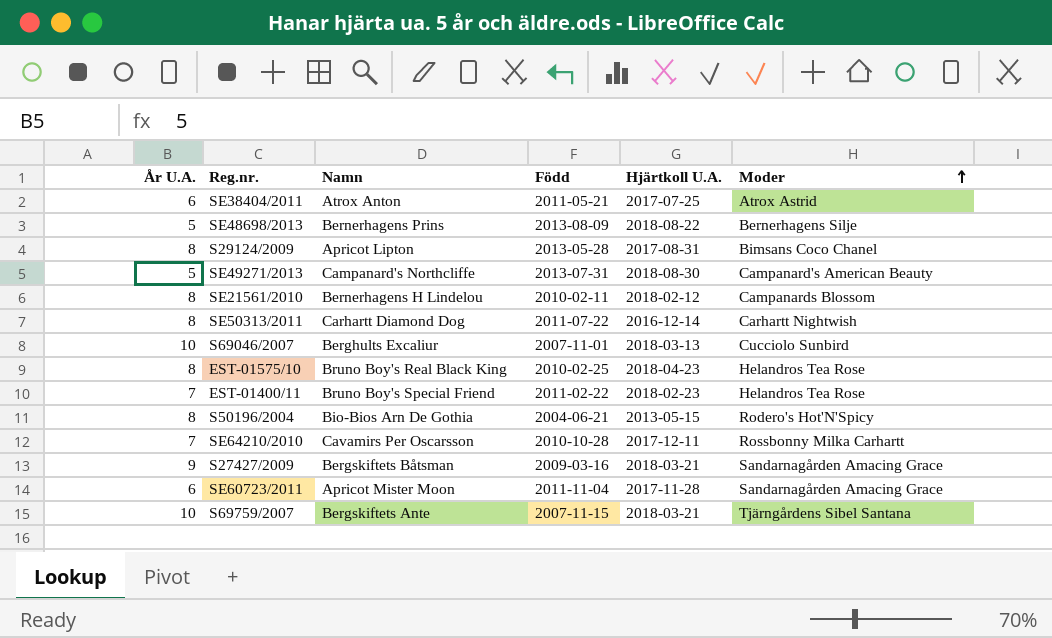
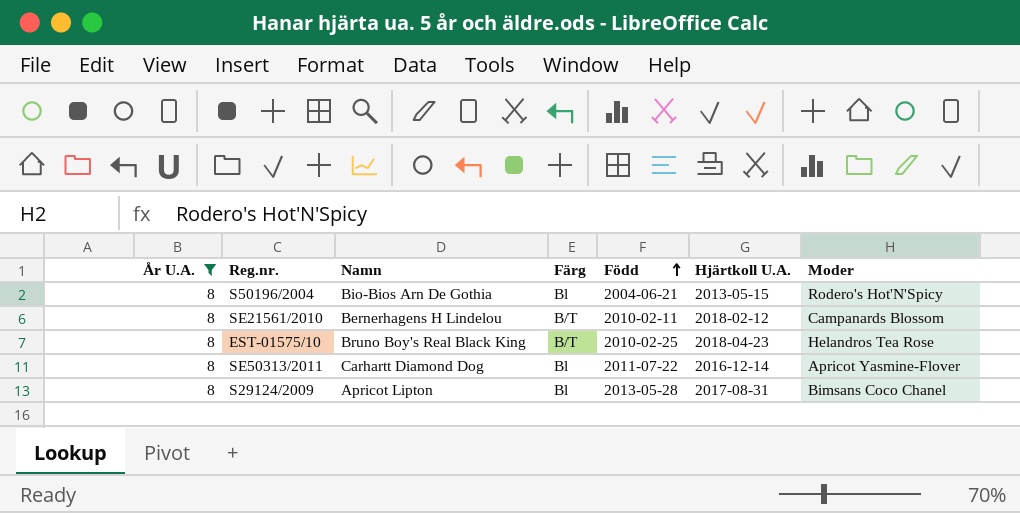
filter: none -> År U.A. = 8
row order: Moder ascending -> Född ascending
column Färg | position: none -> 4
SE50313/2011 | Moder: Carhartt Nightwish -> Apricot Yasmine-Flover

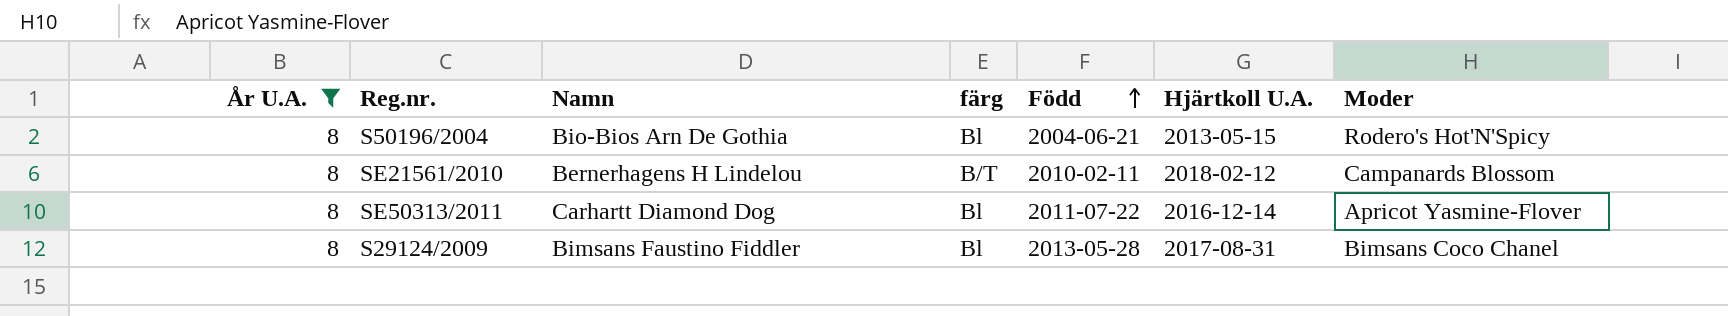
column name: Färg -> färg
row EST-01575/10: 8 | Bruno Boy's Real Black King | B/T | 2010-02-25 | 2018-04-23 | Helandros Tea Rose -> none
S29124/2009 | Namn: Apricot Lipton -> Bimsans Faustino Fiddler

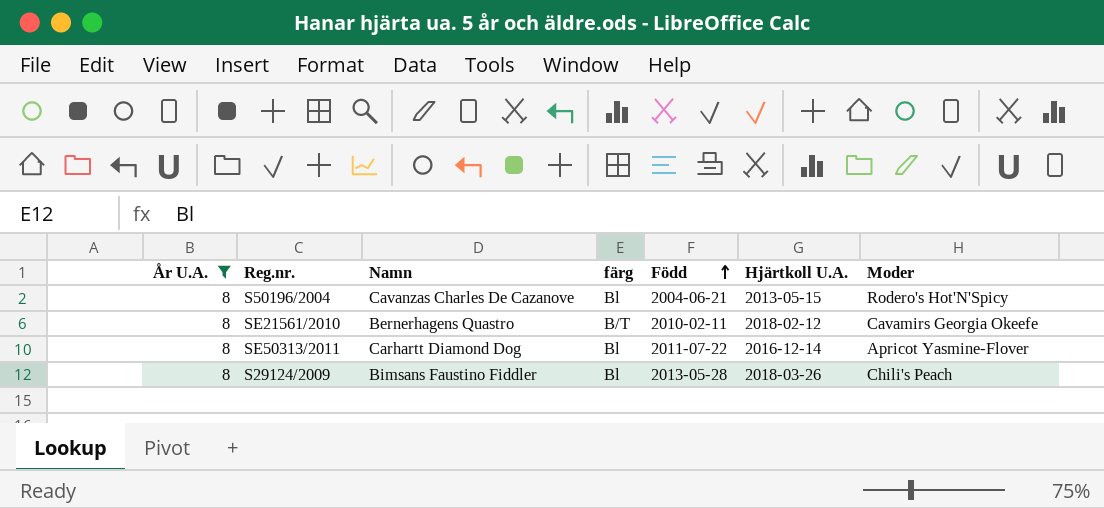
S50196/2004 | Namn: Bio-Bios Arn De Gothia -> Cavanzas Charles De Cazanove
SE21561/2010 | Namn: Bernerhagens H Lindelou -> Bernerhagens Quastro
SE21561/2010 | Moder: Campanards Blossom -> Cavamirs Georgia Okeefe
S29124/2009 | Hjärtkoll U.A.: 2017-08-31 -> 2018-03-26
S29124/2009 | Moder: Bimsans Coco Chanel -> Chili's Peach

